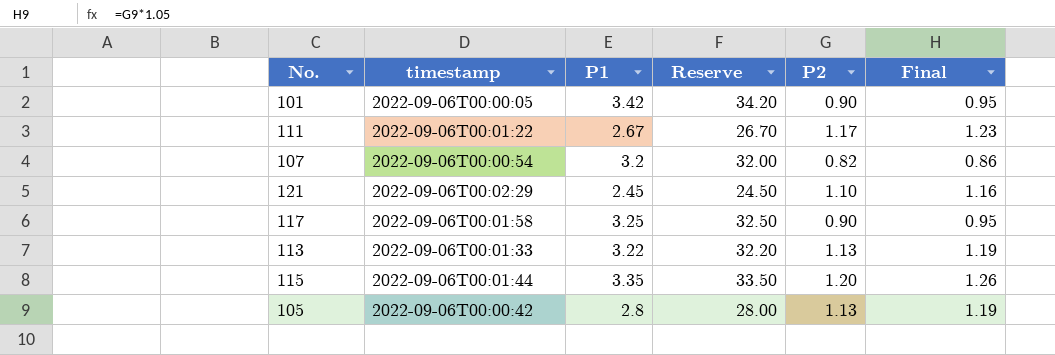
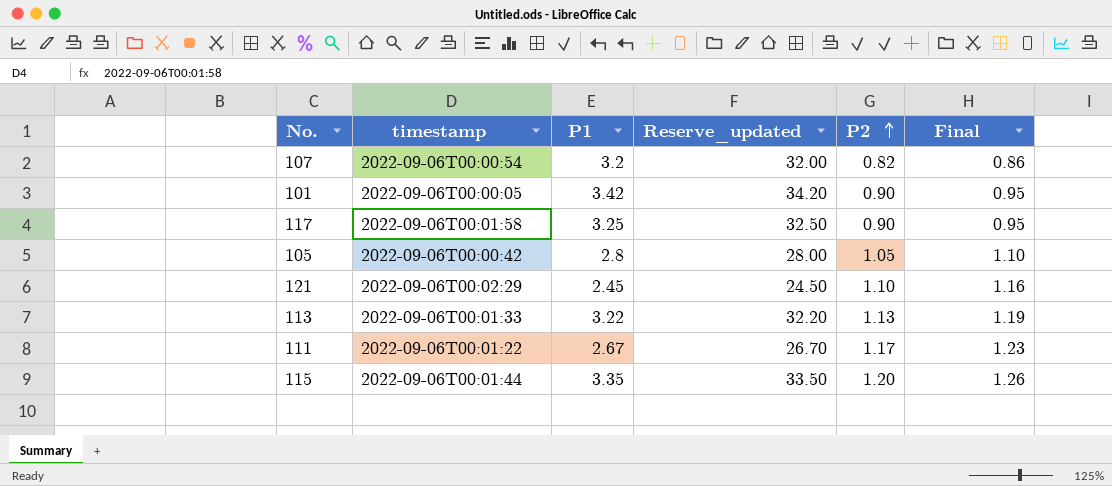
row order: none -> P2 ascending
column name: Reserve -> Reserve_updated
105 | P2: 1.13 -> 1.05
105 | Final: 1.19 -> 1.10

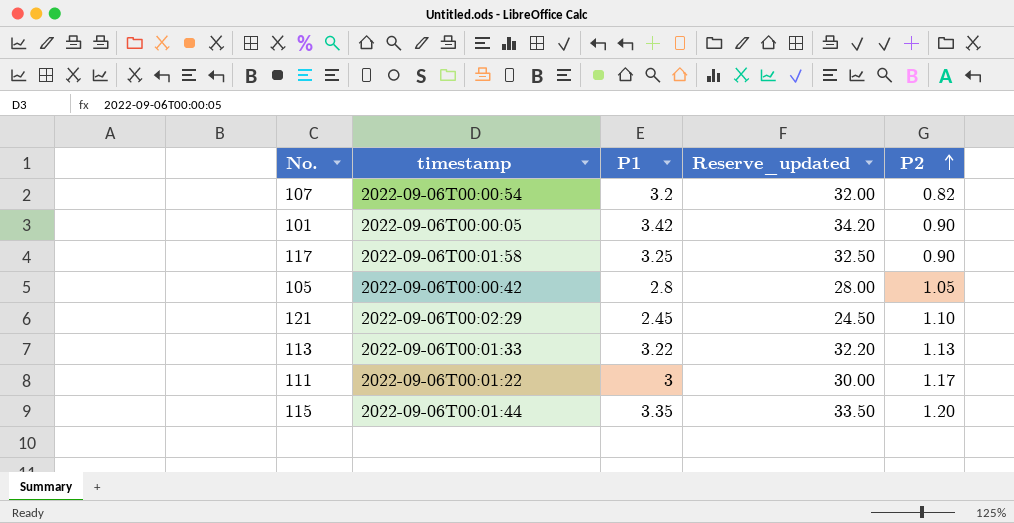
column Final | formula: [P2] * 1.05 -> none
111 | P1: 2.67 -> 3
111 | Reserve_updated: 26.70 -> 30.00

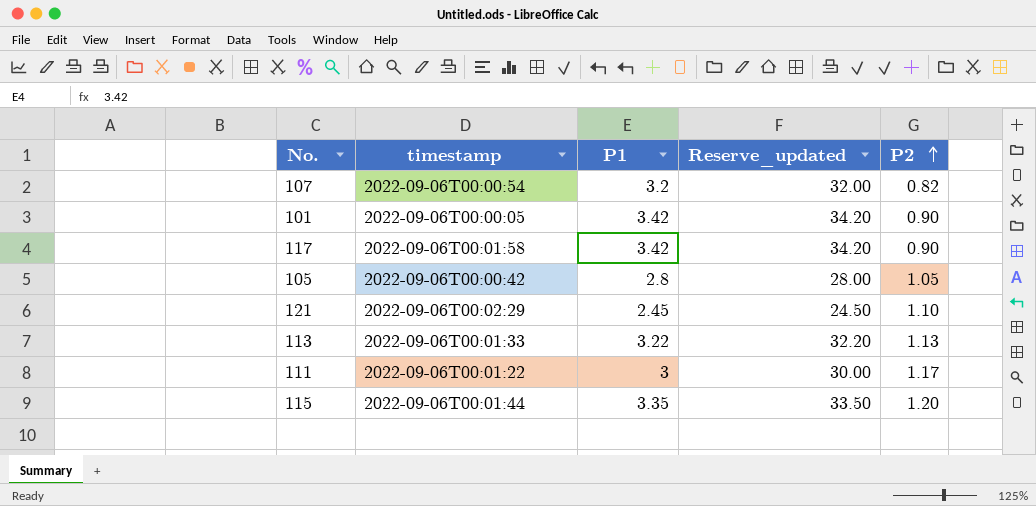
117 | P1: 3.25 -> 3.42
117 | Reserve_updated: 32.50 -> 34.20

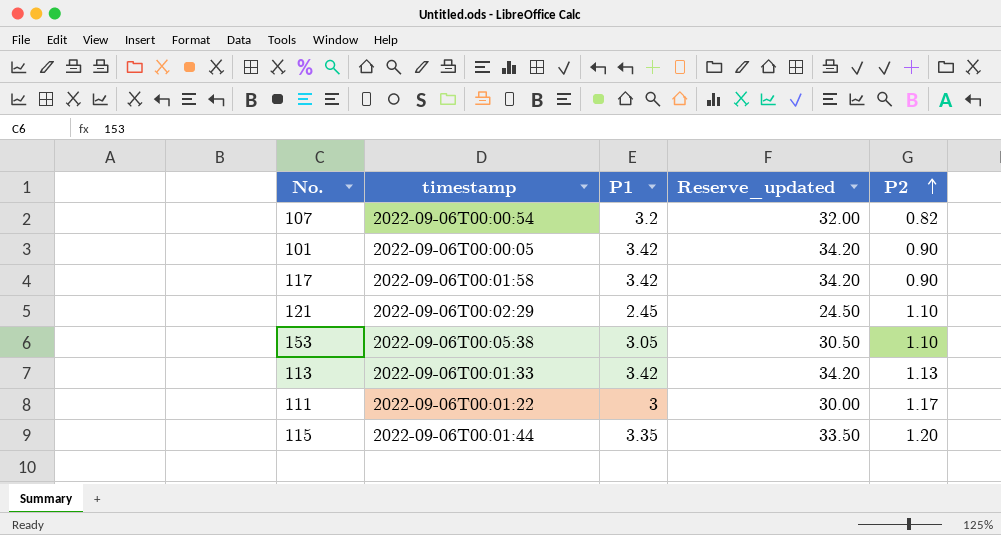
row 105: 2022-09-06T00:00:42 | 2.8 | 28.00 | 1.05 -> none
row 153: none -> 2022-09-06T00:05:38 | 3.05 | 30.50 | 1.10
113 | P1: 3.22 -> 3.42
113 | Reserve_updated: 32.20 -> 34.20

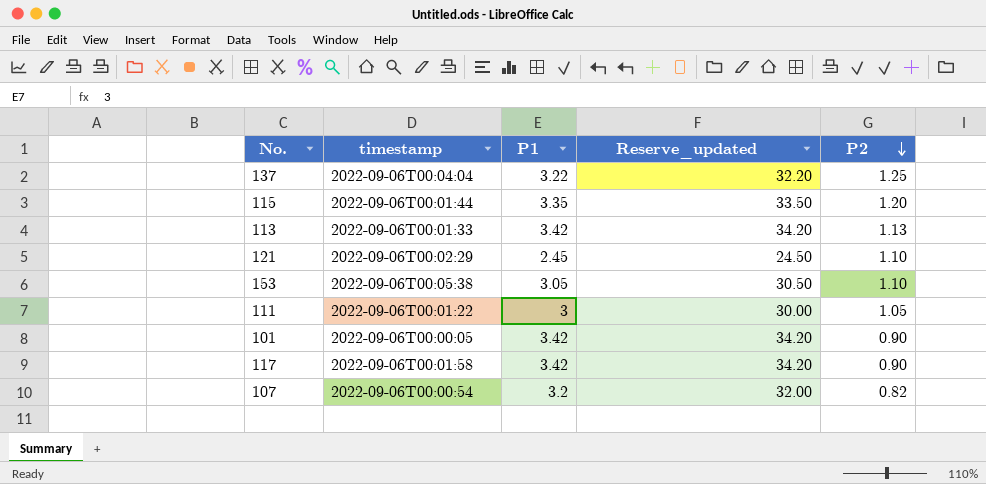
row order: P2 ascending -> P2 descending
row 137: none -> 2022-09-06T00:04:04 | 3.22 | 32.20 | 1.25
111 | P2: 1.17 -> 1.05

